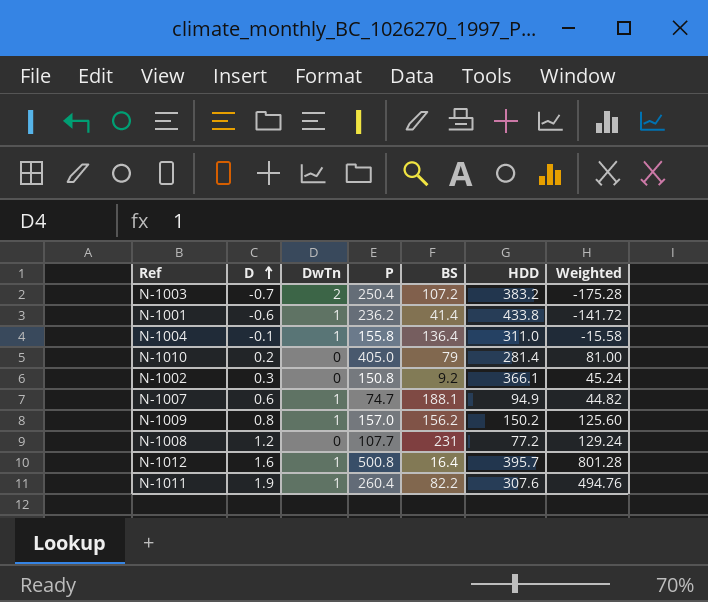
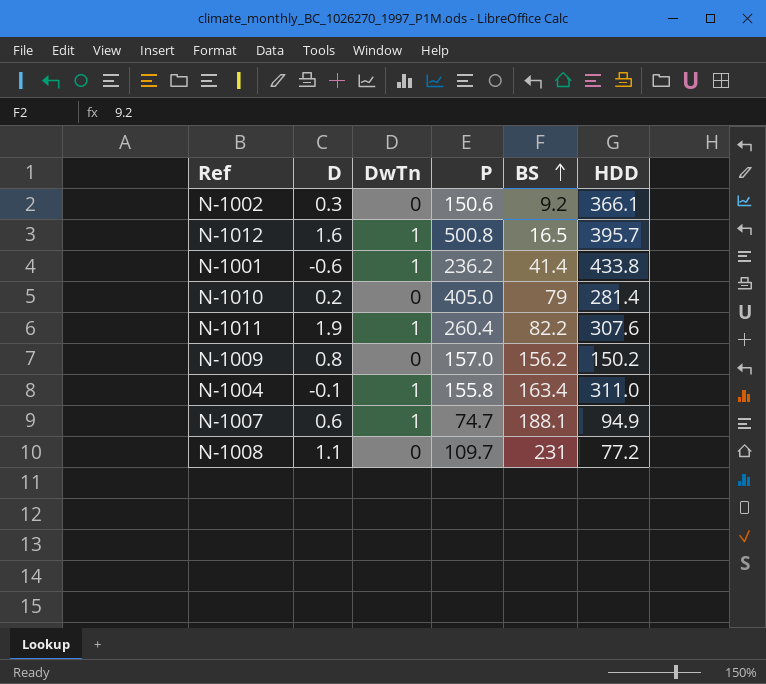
row order: D ascending -> BS ascending
column Weighted | formula: [D] * [P] -> none
row N-1003: -0.7 | 2 | 250.4 | 107.2 | 383.2 | -175.28 -> none
N-1002 | P: 150.8 -> 150.6
N-1012 | BS: 16.4 -> 16.5
N-1009 | DwTn: 1 -> 0
N-1004 | BS: 136.4 -> 163.4
N-1008 | D: 1.2 -> 1.1
N-1008 | P: 107.7 -> 109.7

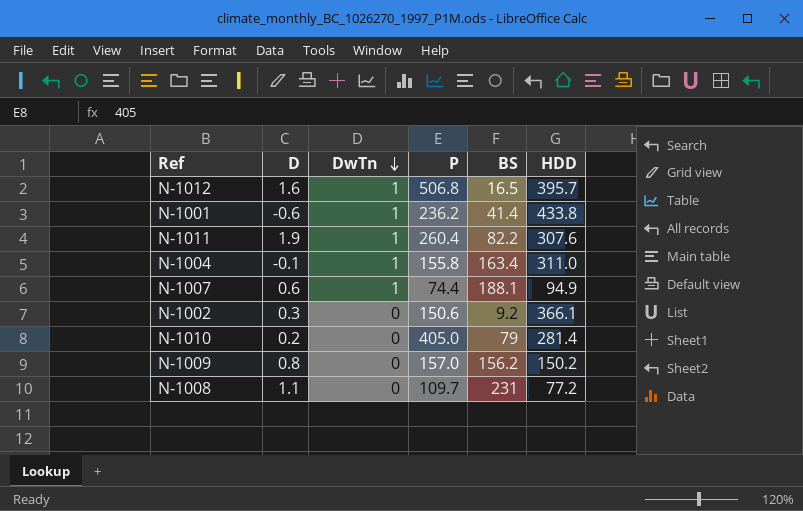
row order: BS ascending -> DwTn descending
N-1012 | P: 500.8 -> 506.8
N-1007 | P: 74.7 -> 74.4

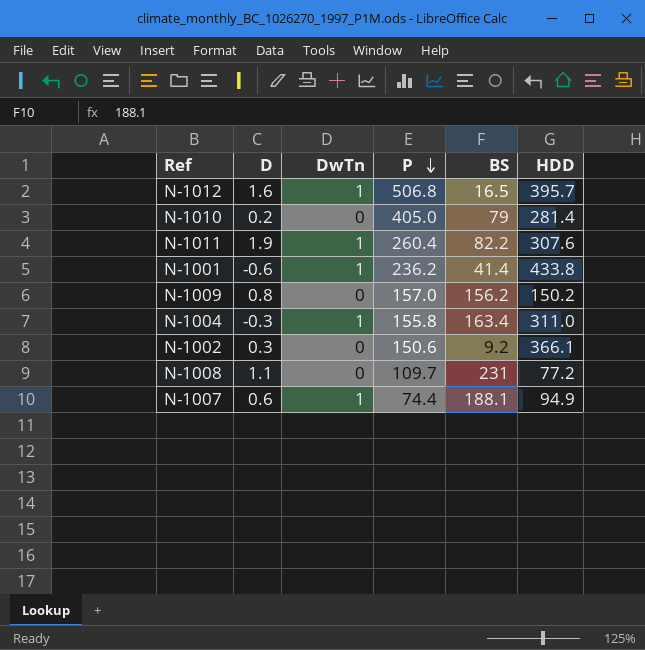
row order: DwTn descending -> P descending
N-1004 | D: -0.1 -> -0.3

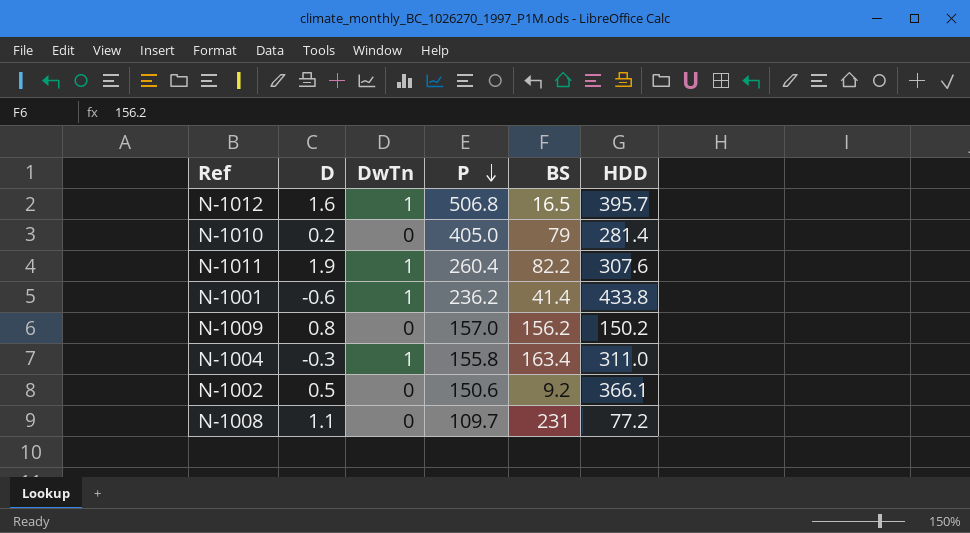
row N-1007: 0.6 | 1 | 74.4 | 188.1 | 94.9 -> none
N-1002 | D: 0.3 -> 0.5

